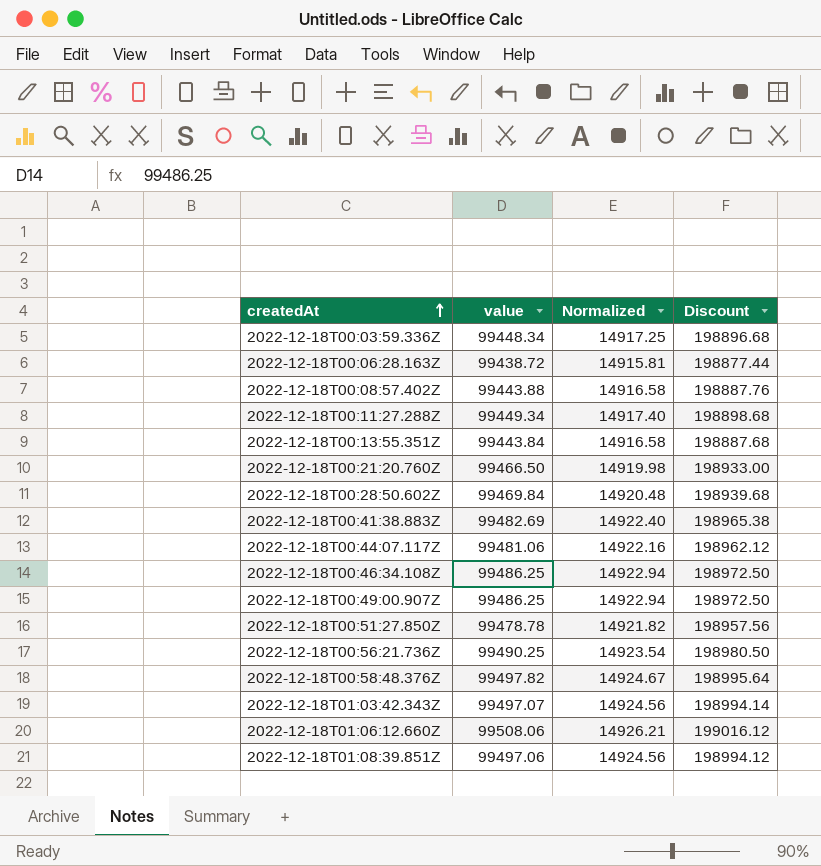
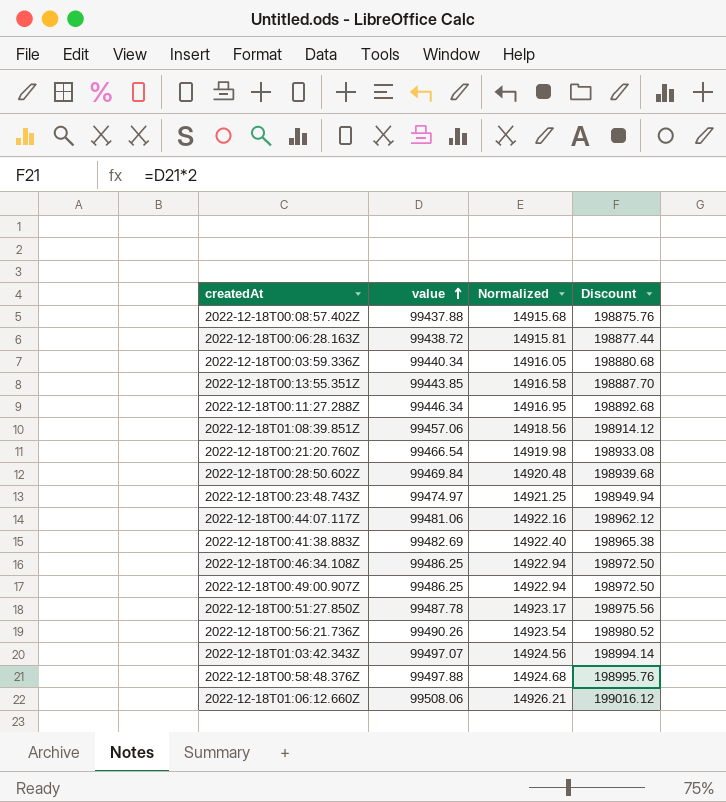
row order: createdAt ascending -> value ascending
2022-12-18T00:08:57.402Z | value: 99443.88 -> 99437.88
2022-12-18T00:08:57.402Z | Normalized: 14916.58 -> 14915.68
2022-12-18T00:08:57.402Z | Discount: 198887.76 -> 198875.76
2022-12-18T00:03:59.336Z | value: 99448.34 -> 99440.34
2022-12-18T00:03:59.336Z | Normalized: 14917.25 -> 14916.05
2022-12-18T00:03:59.336Z | Discount: 198896.68 -> 198880.68
2022-12-18T00:13:55.351Z | value: 99443.84 -> 99443.85
2022-12-18T00:13:55.351Z | Discount: 198887.68 -> 198887.70
2022-12-18T00:11:27.288Z | value: 99449.34 -> 99446.34
2022-12-18T00:11:27.288Z | Normalized: 14917.40 -> 14916.95
2022-12-18T00:11:27.288Z | Discount: 198898.68 -> 198892.68
2022-12-18T01:08:39.851Z | value: 99497.06 -> 99457.06
2022-12-18T01:08:39.851Z | Normalized: 14924.56 -> 14918.56
2022-12-18T01:08:39.851Z | Discount: 198994.12 -> 198914.12
2022-12-18T00:21:20.760Z | value: 99466.50 -> 99466.54
2022-12-18T00:21:20.760Z | Discount: 198933.00 -> 198933.08
row 2022-12-18T00:23:48.743Z: none -> 99474.97 | 14921.25 | 198949.94
2022-12-18T00:51:27.850Z | value: 99478.78 -> 99487.78
2022-12-18T00:51:27.850Z | Normalized: 14921.82 -> 14923.17
2022-12-18T00:51:27.850Z | Discount: 198957.56 -> 198975.56
2022-12-18T00:56:21.736Z | value: 99490.25 -> 99490.26
2022-12-18T00:56:21.736Z | Discount: 198980.50 -> 198980.52
2022-12-18T00:58:48.376Z | value: 99497.82 -> 99497.88
2022-12-18T00:58:48.376Z | Normalized: 14924.67 -> 14924.68
2022-12-18T00:58:48.376Z | Discount: 198995.64 -> 198995.76

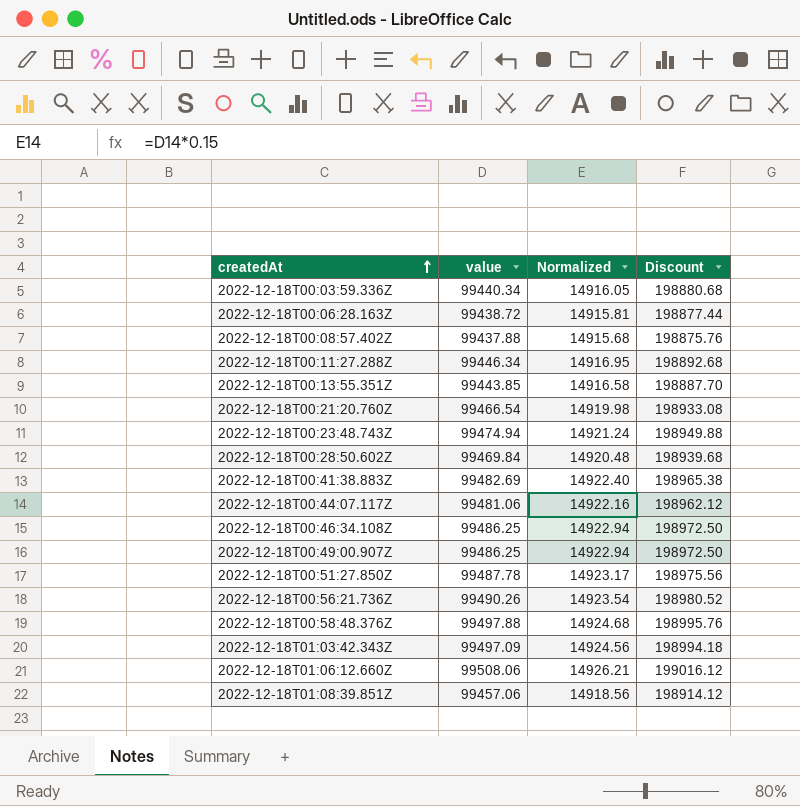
row order: value ascending -> createdAt ascending
2022-12-18T00:23:48.743Z | value: 99474.97 -> 99474.94
2022-12-18T00:23:48.743Z | Normalized: 14921.25 -> 14921.24
2022-12-18T00:23:48.743Z | Discount: 198949.94 -> 198949.88
2022-12-18T01:03:42.343Z | value: 99497.07 -> 99497.09
2022-12-18T01:03:42.343Z | Discount: 198994.14 -> 198994.18

